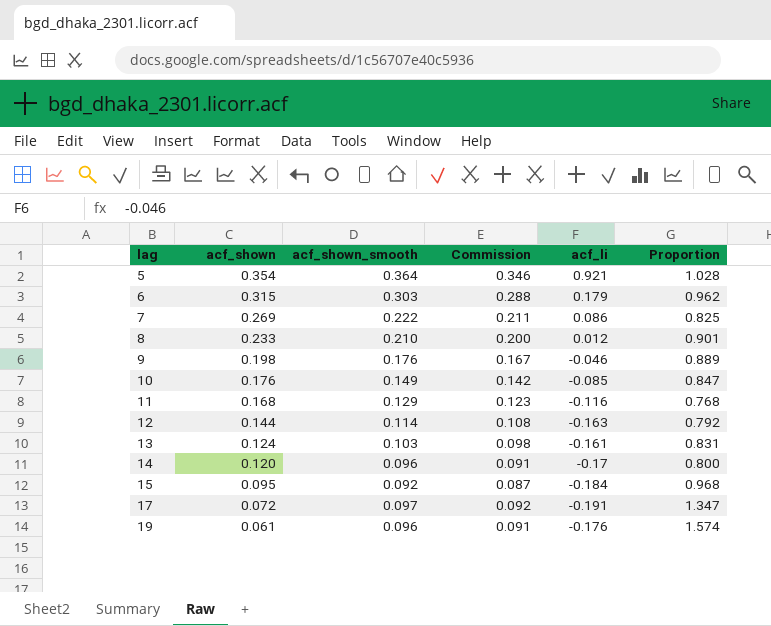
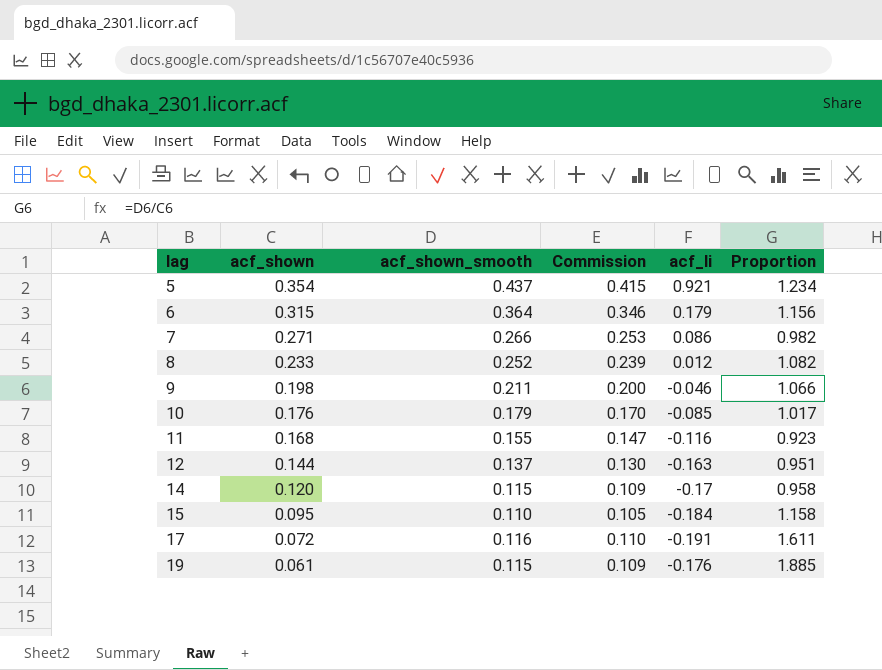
row 13: 0.124 | 0.103 | 0.098 | -0.161 | 0.831 -> none
5 | acf_shown_smooth: 0.364 -> 0.437
5 | Commission: 0.346 -> 0.415
5 | Proportion: 1.028 -> 1.234
6 | acf_shown_smooth: 0.303 -> 0.364
6 | Commission: 0.288 -> 0.346
6 | Proportion: 0.962 -> 1.156
7 | acf_shown: 0.269 -> 0.271
7 | acf_shown_smooth: 0.222 -> 0.266
7 | Commission: 0.211 -> 0.253
7 | Proportion: 0.825 -> 0.982
8 | acf_shown_smooth: 0.210 -> 0.252
8 | Commission: 0.200 -> 0.239
8 | Proportion: 0.901 -> 1.082
9 | acf_shown_smooth: 0.176 -> 0.211
9 | Commission: 0.167 -> 0.200
9 | Proportion: 0.889 -> 1.066
10 | acf_shown_smooth: 0.149 -> 0.179
10 | Commission: 0.142 -> 0.170
10 | Proportion: 0.847 -> 1.017
11 | acf_shown_smooth: 0.129 -> 0.155
11 | Commission: 0.123 -> 0.147
11 | Proportion: 0.768 -> 0.923
12 | acf_shown_smooth: 0.114 -> 0.137
12 | Commission: 0.108 -> 0.130
12 | Proportion: 0.792 -> 0.951
14 | acf_shown_smooth: 0.096 -> 0.115
14 | Commission: 0.091 -> 0.109
14 | Proportion: 0.800 -> 0.958
15 | acf_shown_smooth: 0.092 -> 0.110
15 | Commission: 0.087 -> 0.105
15 | Proportion: 0.968 -> 1.158
17 | acf_shown_smooth: 0.097 -> 0.116
17 | Commission: 0.092 -> 0.110
17 | Proportion: 1.347 -> 1.611
19 | acf_shown_smooth: 0.096 -> 0.115
19 | Commission: 0.091 -> 0.109
19 | Proportion: 1.574 -> 1.885

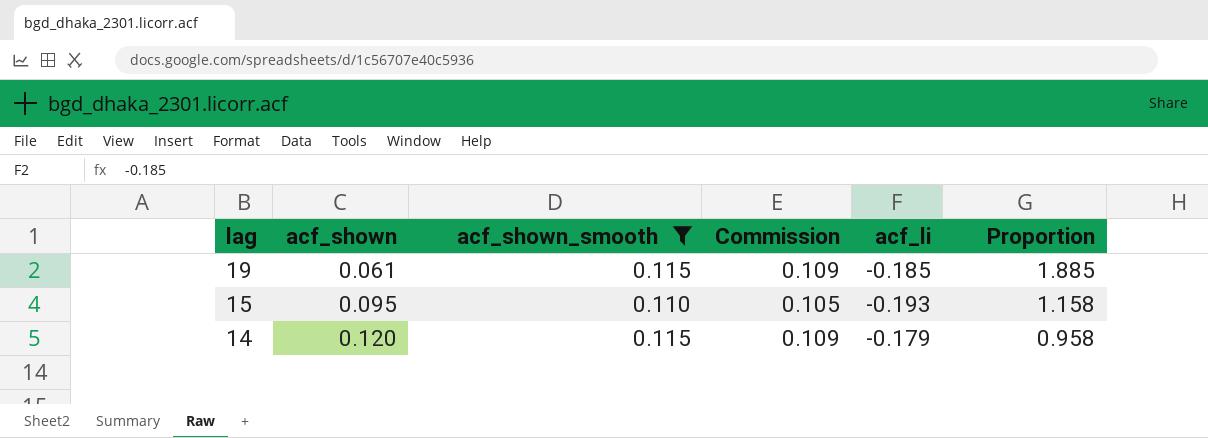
filter: none -> acf_shown_smooth <= 0.115
row order: lag ascending -> lag descending
19 | acf_li: -0.176 -> -0.185
15 | acf_li: -0.184 -> -0.193
14 | acf_li: -0.17 -> -0.179

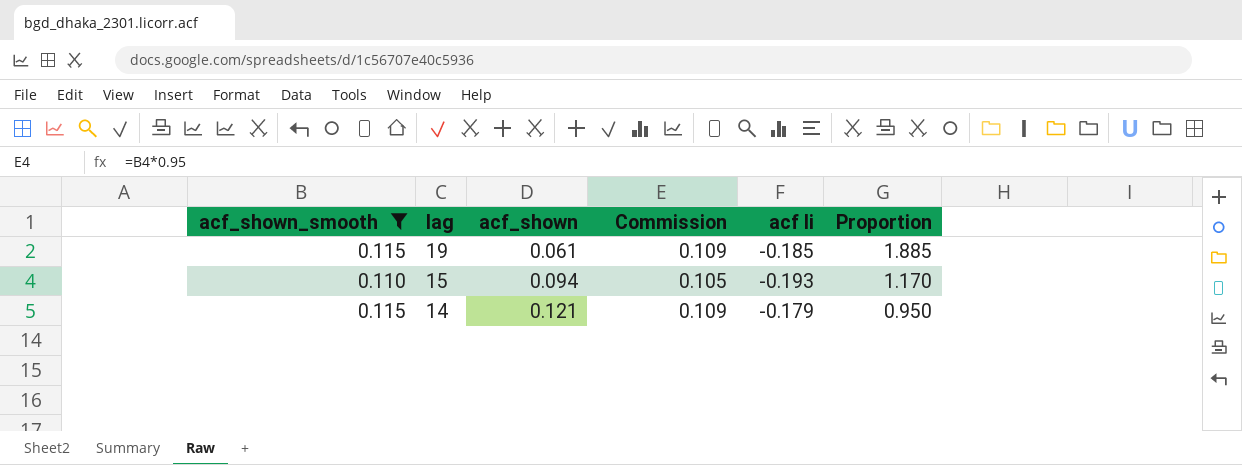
column acf_shown_smooth | position: 3 -> 1
column name: acf_li -> acf li
15 | acf_shown: 0.095 -> 0.094
15 | Proportion: 1.158 -> 1.170
14 | acf_shown: 0.120 -> 0.121
14 | Proportion: 0.958 -> 0.950

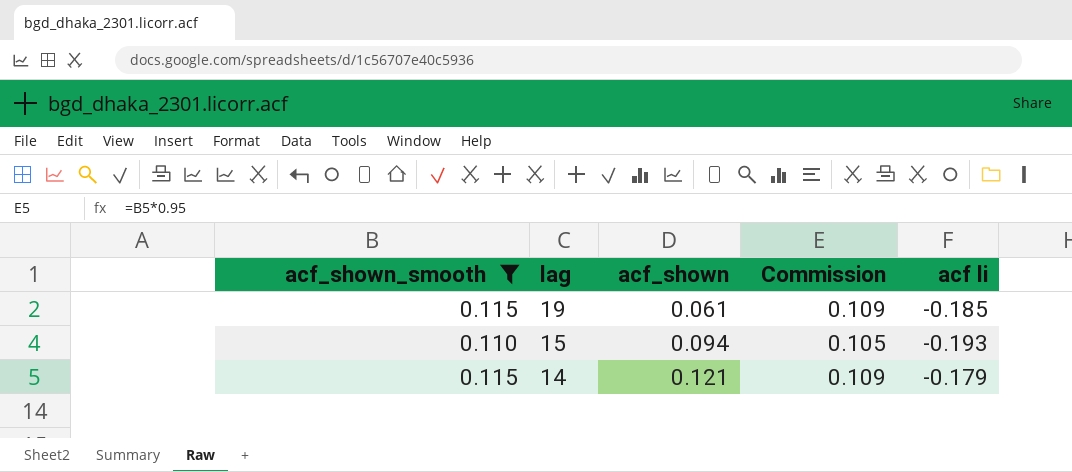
column Proportion | formula: [acf_shown_smooth] / [acf_shown] -> none

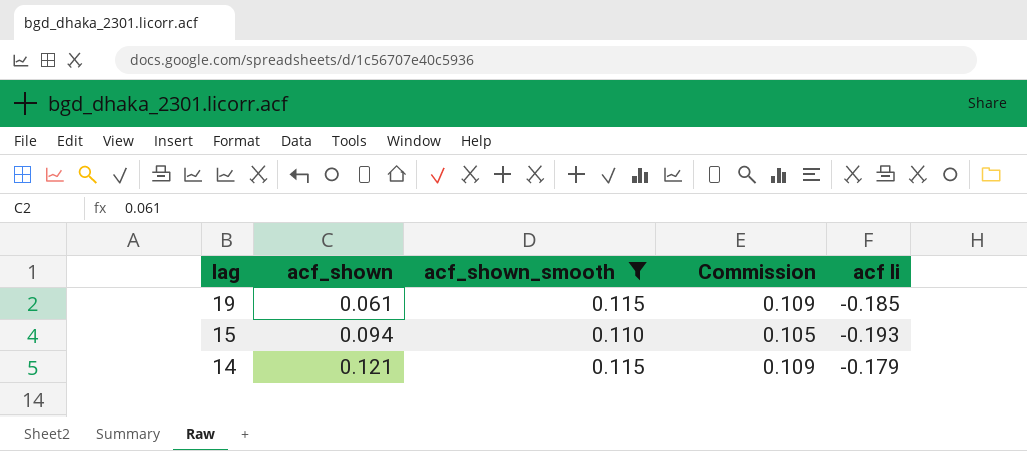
column acf_shown_smooth | position: 1 -> 3

